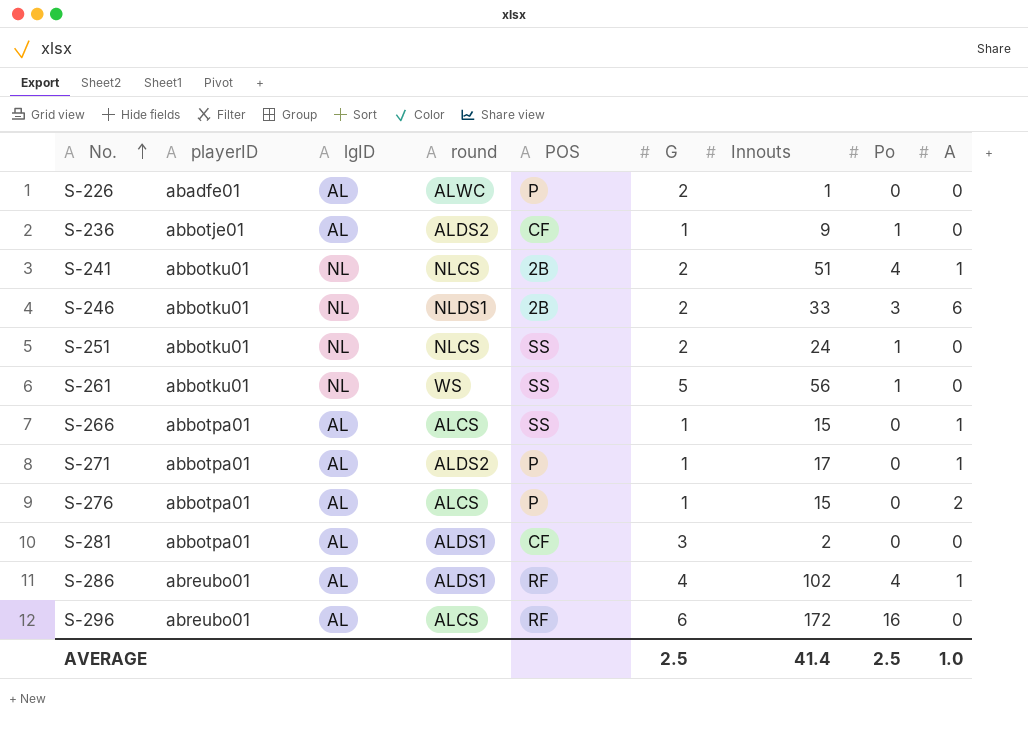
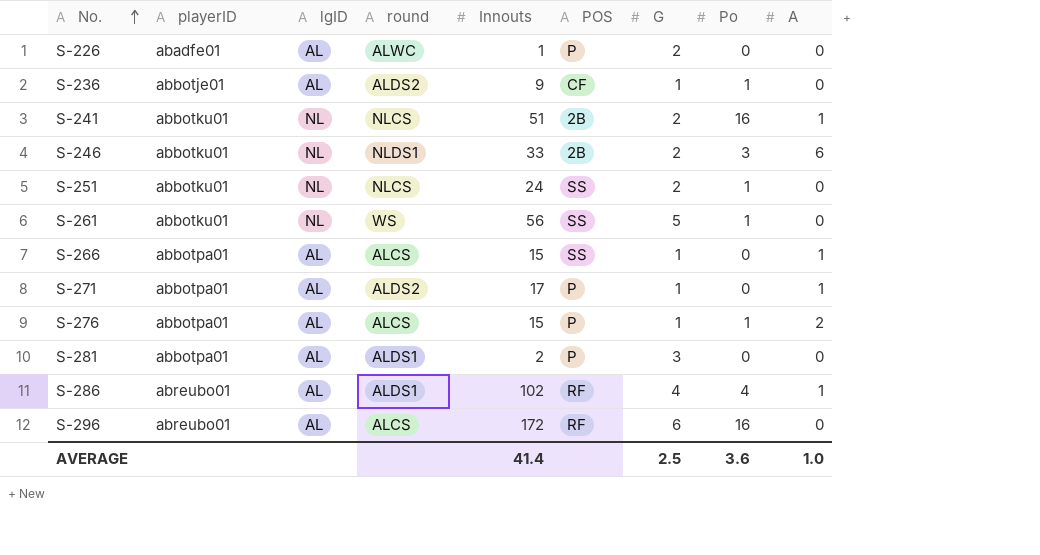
column Innouts | position: 7 -> 5
S-241 | Po: 4 -> 16
S-276 | Po: 0 -> 1
S-281 | POS: CF -> P
AVERAGE | Po: 2.5 -> 3.6

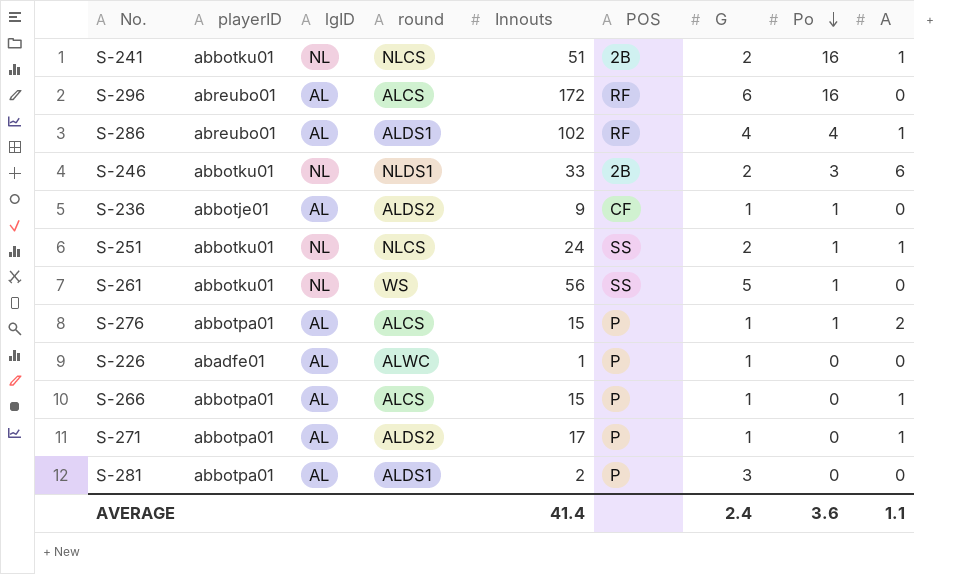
row order: No. ascending -> Po descending
S-251 | A: 0 -> 1
S-226 | G: 2 -> 1
S-266 | POS: SS -> P
AVERAGE | G: 2.5 -> 2.4
AVERAGE | A: 1.0 -> 1.1

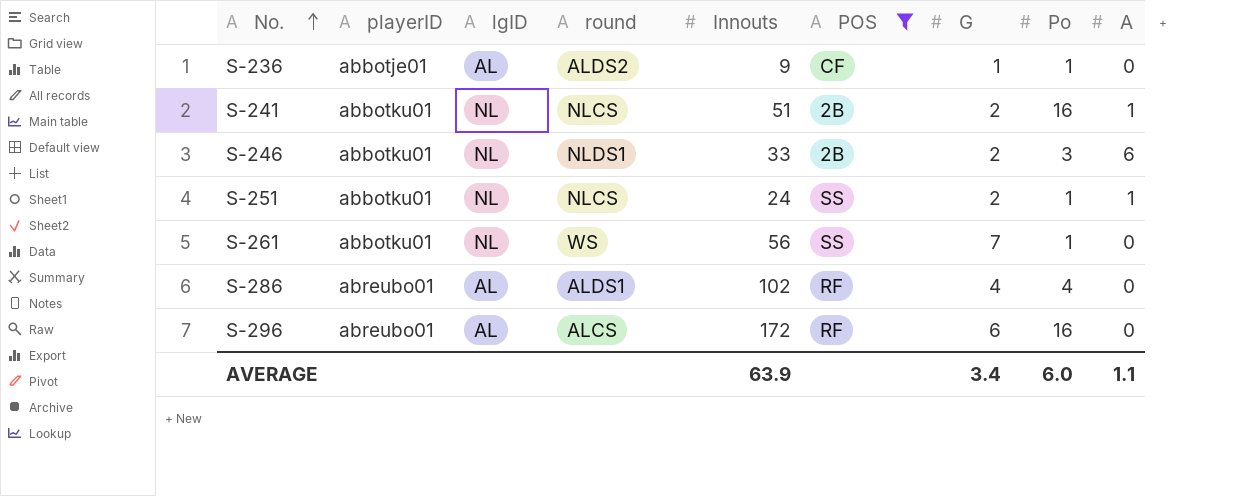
filter: none -> POS != P
row order: Po descending -> No. ascending
S-261 | G: 5 -> 7
S-286 | A: 1 -> 0
AVERAGE | Innouts: 41.4 -> 63.9
AVERAGE | G: 2.4 -> 3.4
AVERAGE | Po: 3.6 -> 6.0

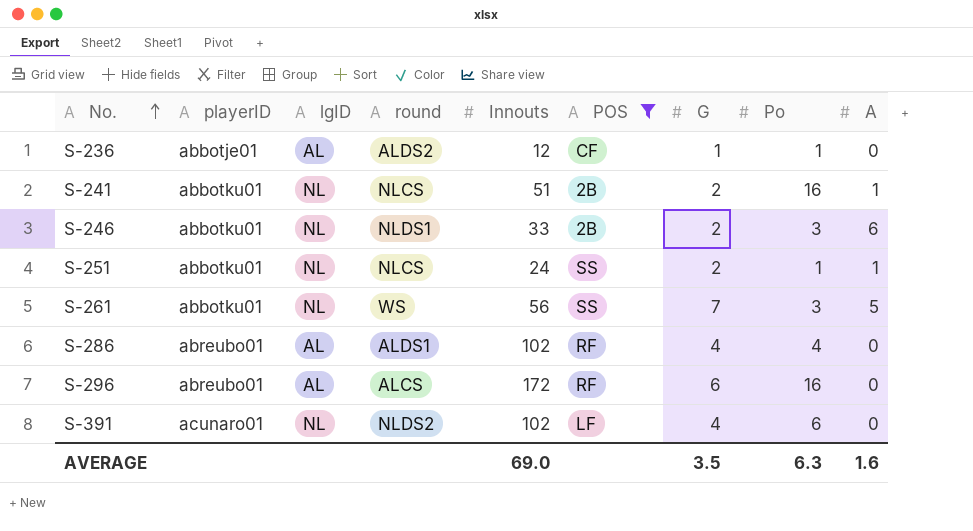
S-236 | Innouts: 9 -> 12
S-261 | Po: 1 -> 3
S-261 | A: 0 -> 5
row S-391: none -> acunaro01 | NL | NLDS2 | 102 | LF | 4 | 6 | 0
AVERAGE | Innouts: 63.9 -> 69.0
AVERAGE | G: 3.4 -> 3.5
AVERAGE | Po: 6.0 -> 6.3
AVERAGE | A: 1.1 -> 1.6

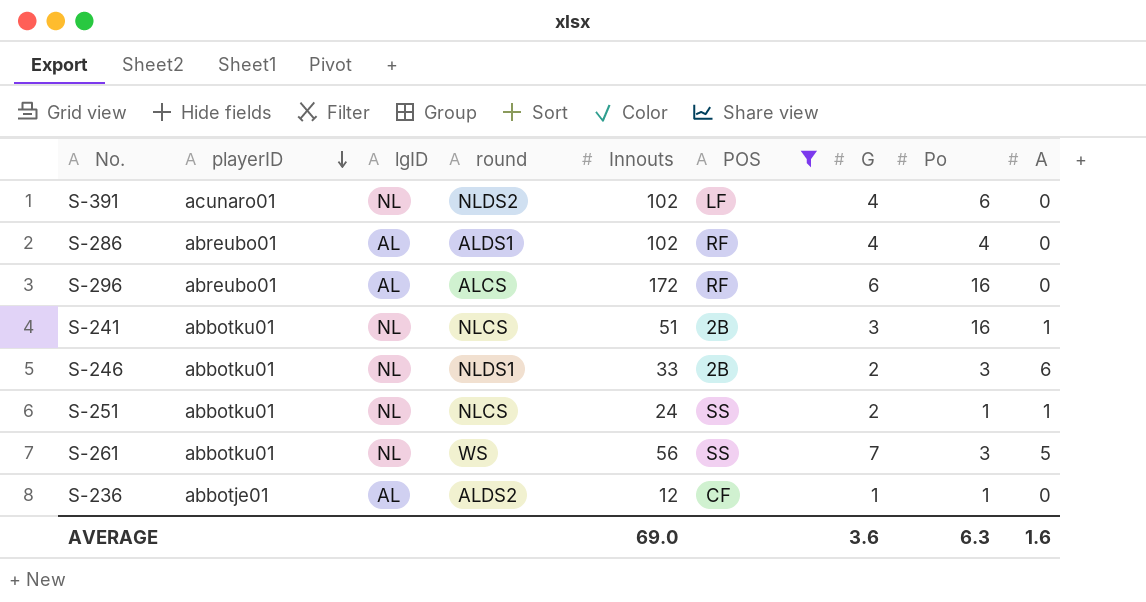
row order: No. ascending -> playerID descending
S-241 | G: 2 -> 3
AVERAGE | G: 3.5 -> 3.6

